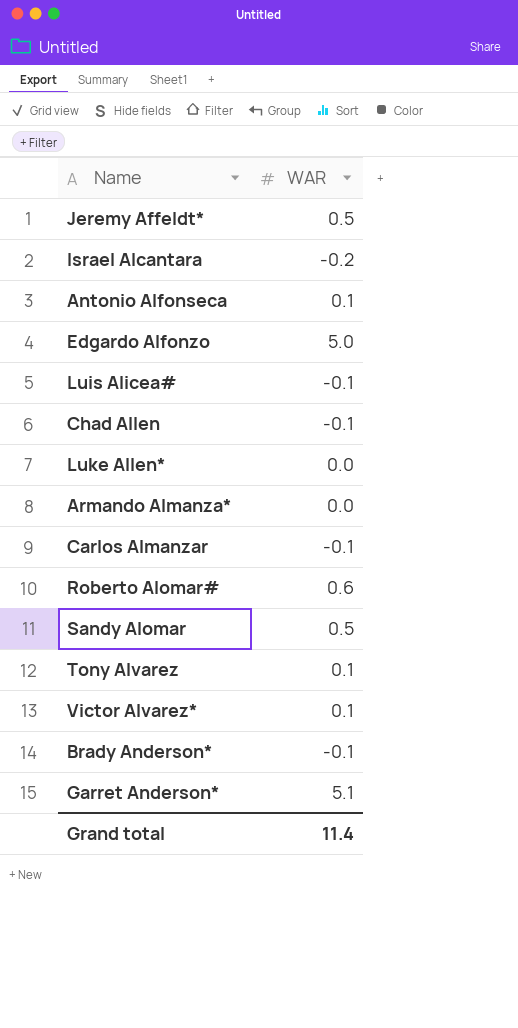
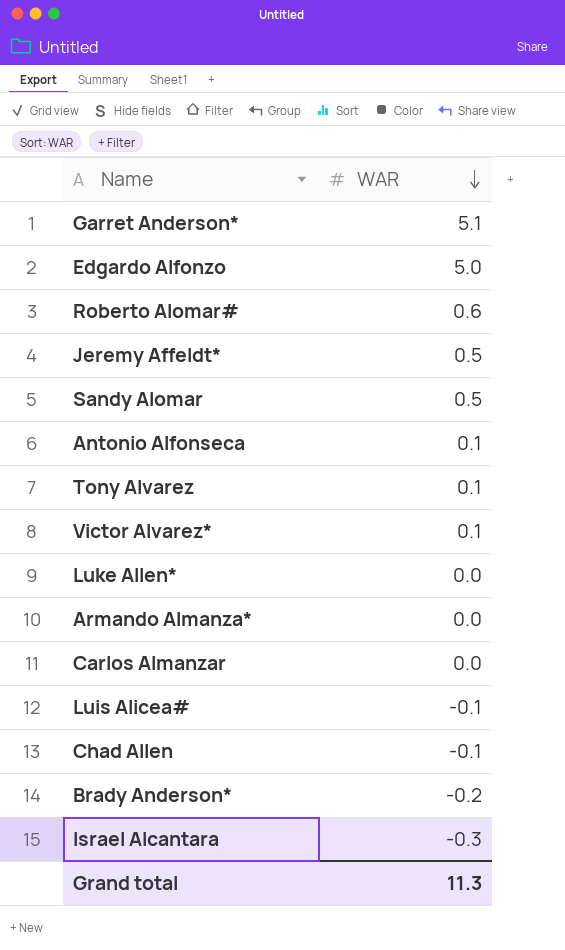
row order: none -> WAR descending
Carlos Almanzar | WAR: -0.1 -> 0.0
Brady Anderson* | WAR: -0.1 -> -0.2
Israel Alcantara | WAR: -0.2 -> -0.3
Grand total | WAR: 11.4 -> 11.3

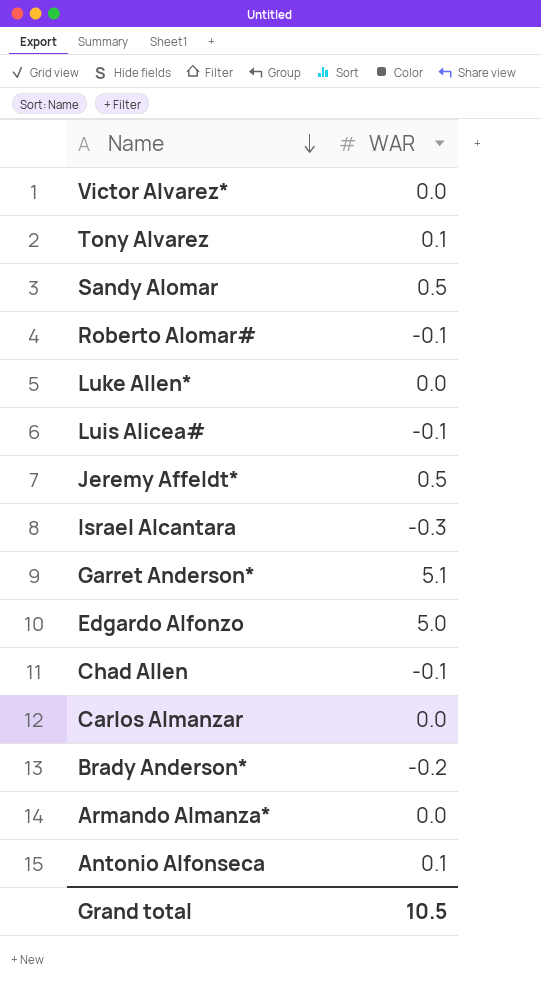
row order: WAR descending -> Name descending
Victor Alvarez* | WAR: 0.1 -> 0.0
Roberto Alomar# | WAR: 0.6 -> -0.1
Grand total | WAR: 11.3 -> 10.5

